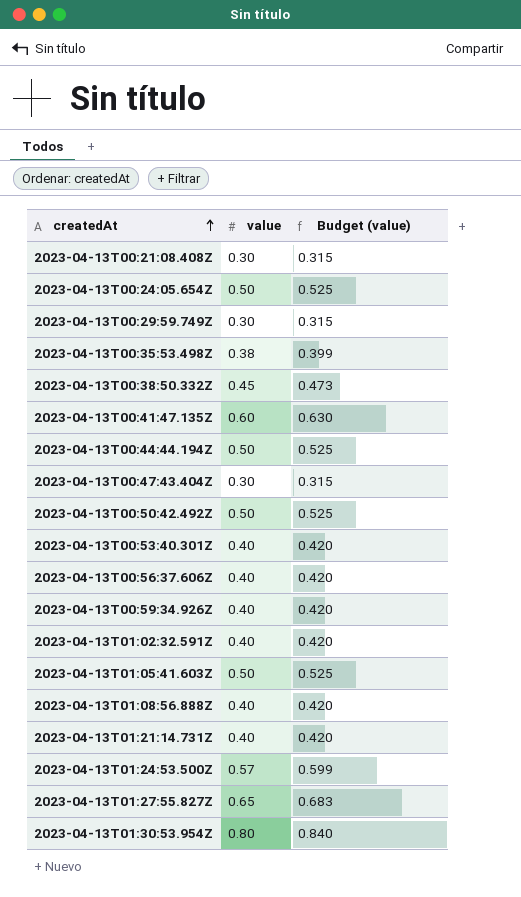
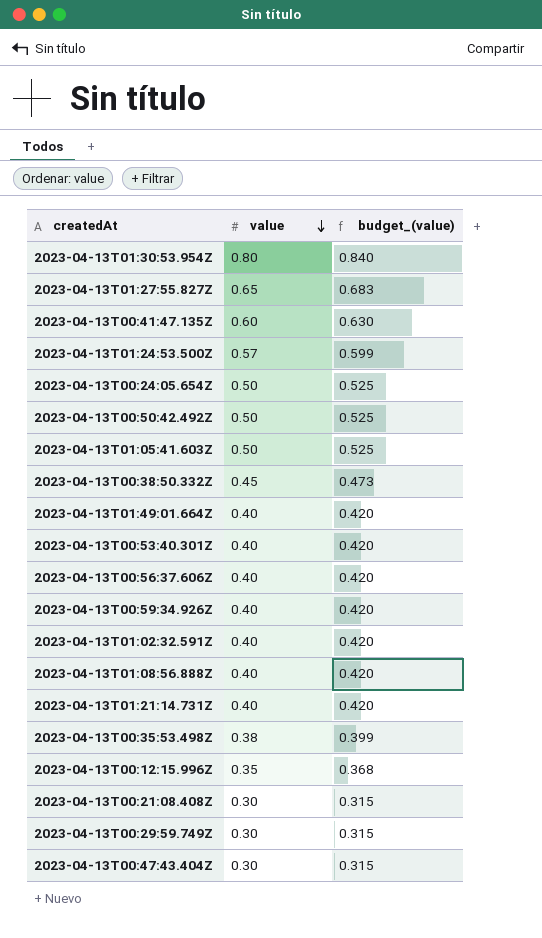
row order: createdAt ascending -> value descending
column name: Budget (value) -> budget_(value)
row 2023-04-13T00:44:44.194Z: 0.50 | 0.525 -> none
row 2023-04-13T01:49:01.664Z: none -> 0.40 | 0.420
row 2023-04-13T00:12:15.996Z: none -> 0.35 | 0.368

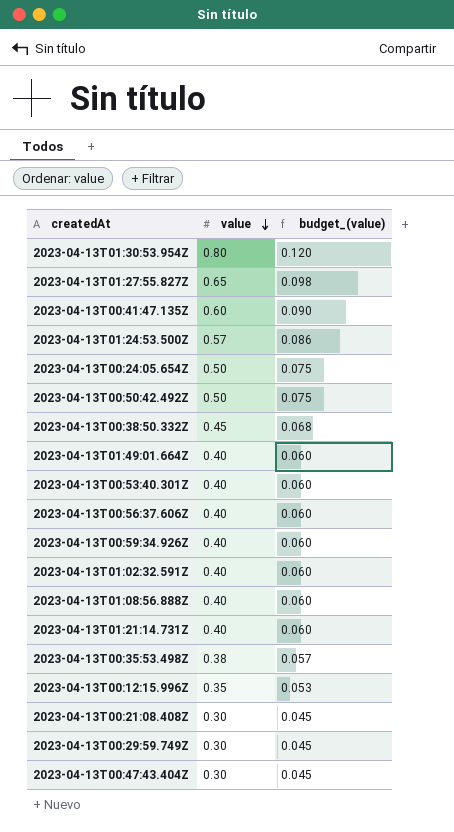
column budget_(value) | formula: [value] * 1.05 -> [value] * 0.15
row 2023-04-13T01:05:41.603Z: 0.50 | 0.525 -> none

